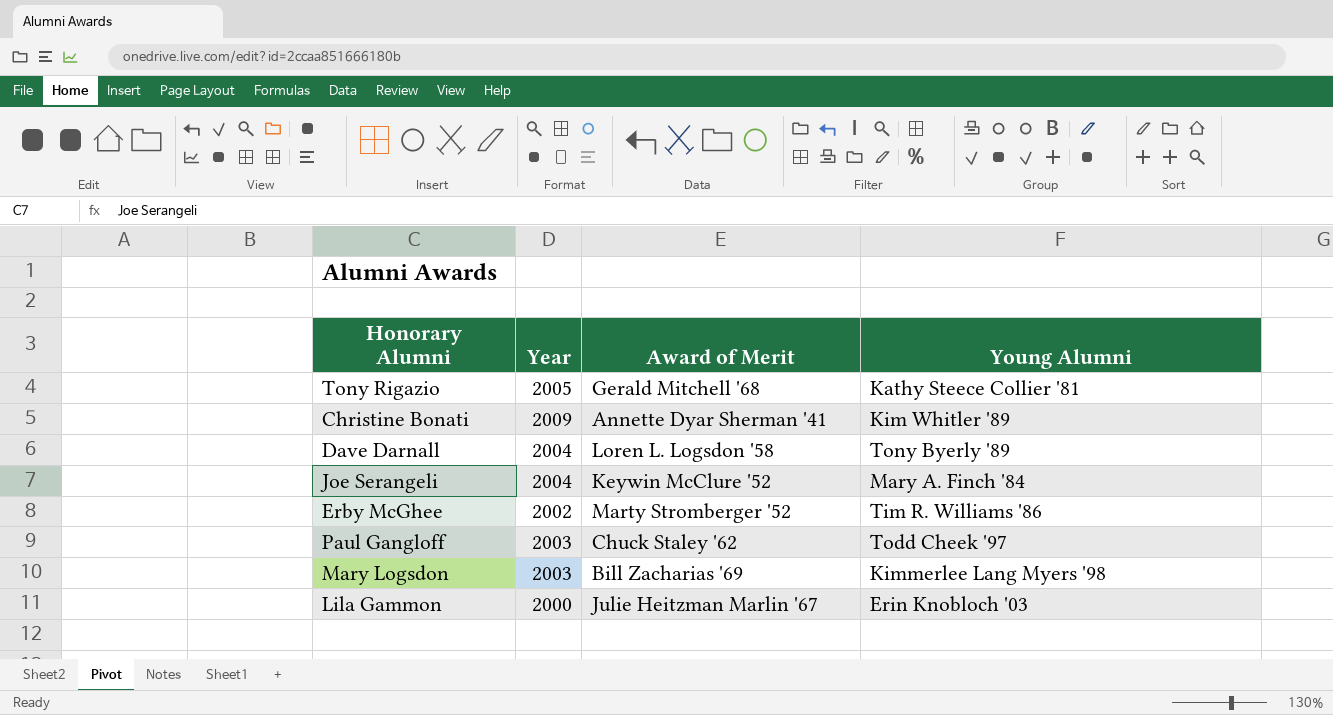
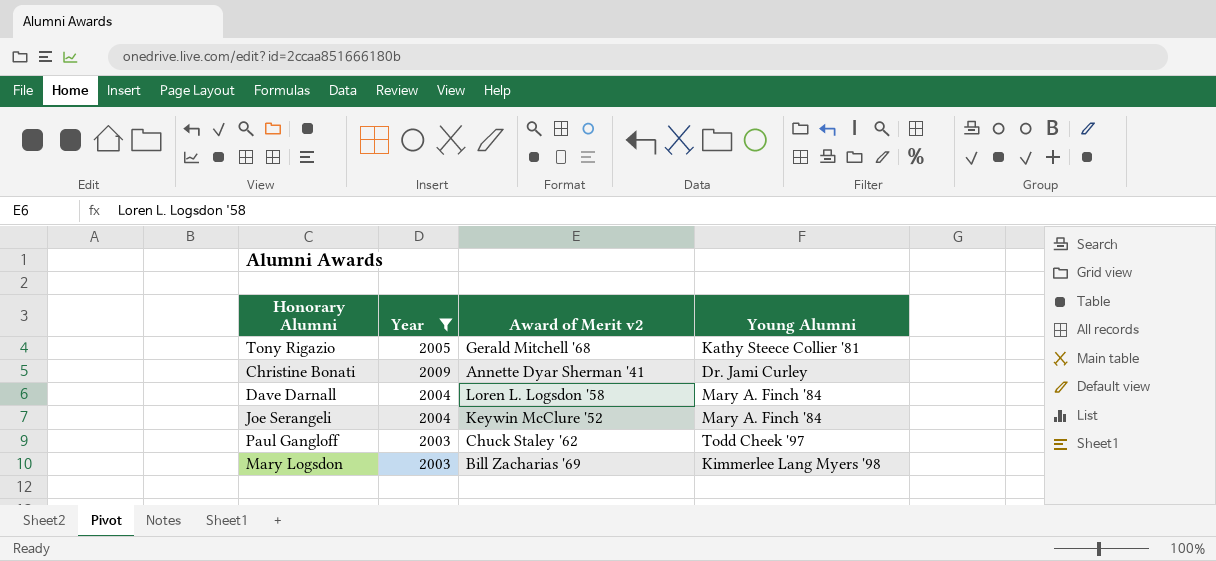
filter: none -> Year >= 2003
column name: Award of Merit -> Award of Merit v2
Christine Bonati | Young Alumni: Kim Whitler '89 -> Dr. Jami Curley
Dave Darnall | Young Alumni: Tony Byerly '89 -> Mary A. Finch '84

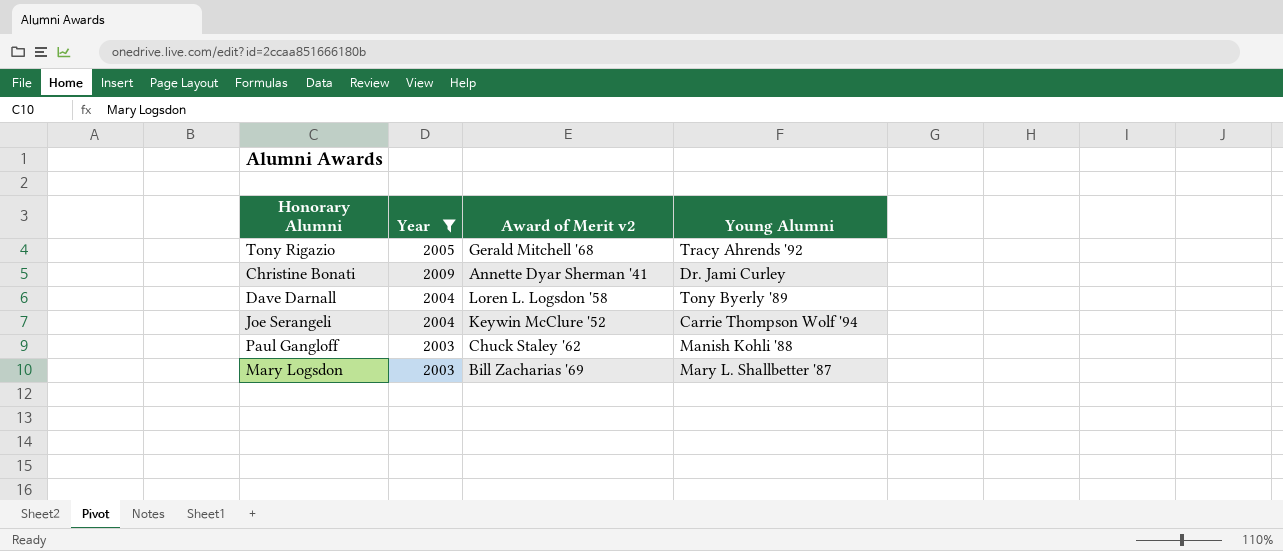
Tony Rigazio | Young Alumni: Kathy Steece Collier '81 -> Tracy Ahrends '92
Dave Darnall | Young Alumni: Mary A. Finch '84 -> Tony Byerly '89
Joe Serangeli | Young Alumni: Mary A. Finch '84 -> Carrie Thompson Wolf '94
Paul Gangloff | Young Alumni: Todd Cheek '97 -> Manish Kohli '88
Mary Logsdon | Young Alumni: Kimmerlee Lang Myers '98 -> Mary L. Shallbetter '87

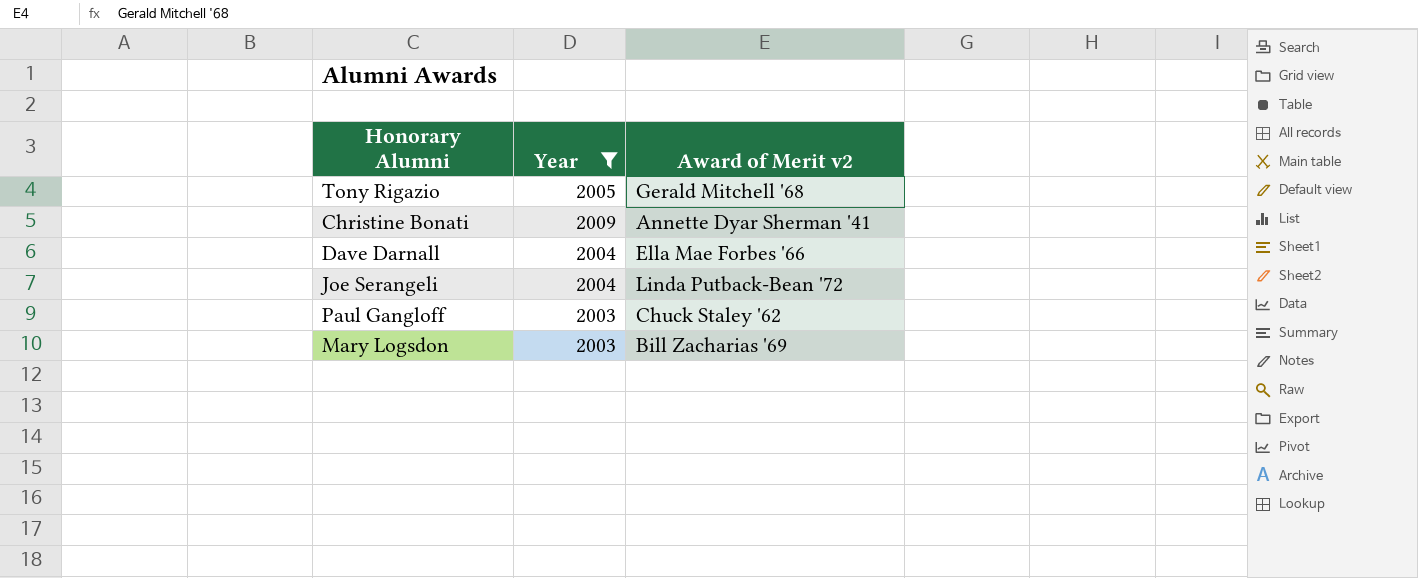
column Young Alumni | position: 4 -> none
Dave Darnall | Award of Merit v2: Loren L. Logsdon '58 -> Ella Mae Forbes '66
Joe Serangeli | Award of Merit v2: Keywin McClure '52 -> Linda Putback-Bean '72

